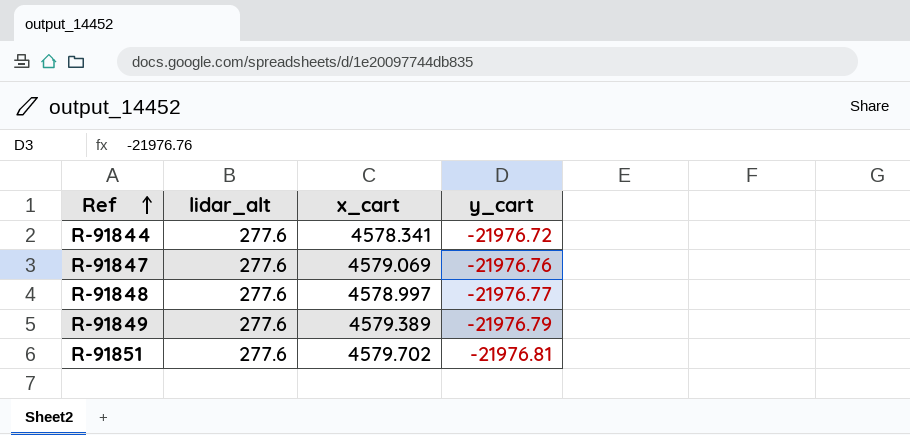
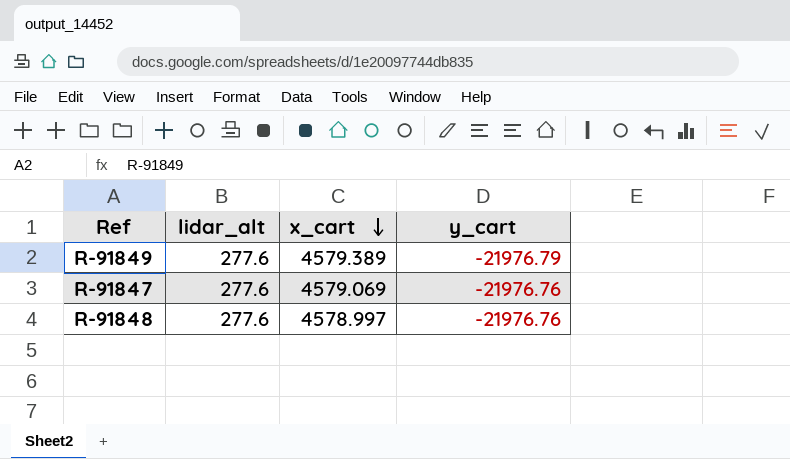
row order: Ref ascending -> x_cart descending
row R-91844: 277.6 | 4578.341 | -21976.72 -> none
row R-91851: 277.6 | 4579.702 | -21976.81 -> none
R-91848 | y_cart: -21976.77 -> -21976.76

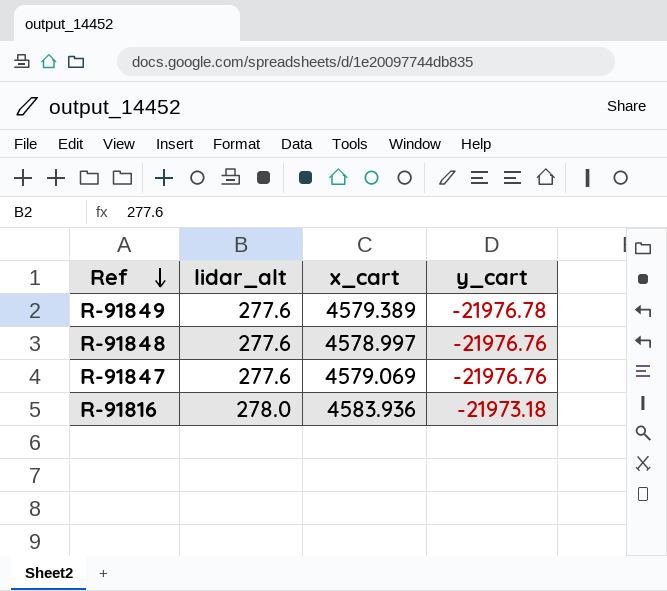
row order: x_cart descending -> Ref descending
R-91849 | y_cart: -21976.79 -> -21976.78
row R-91816: none -> 278.0 | 4583.936 | -21973.18

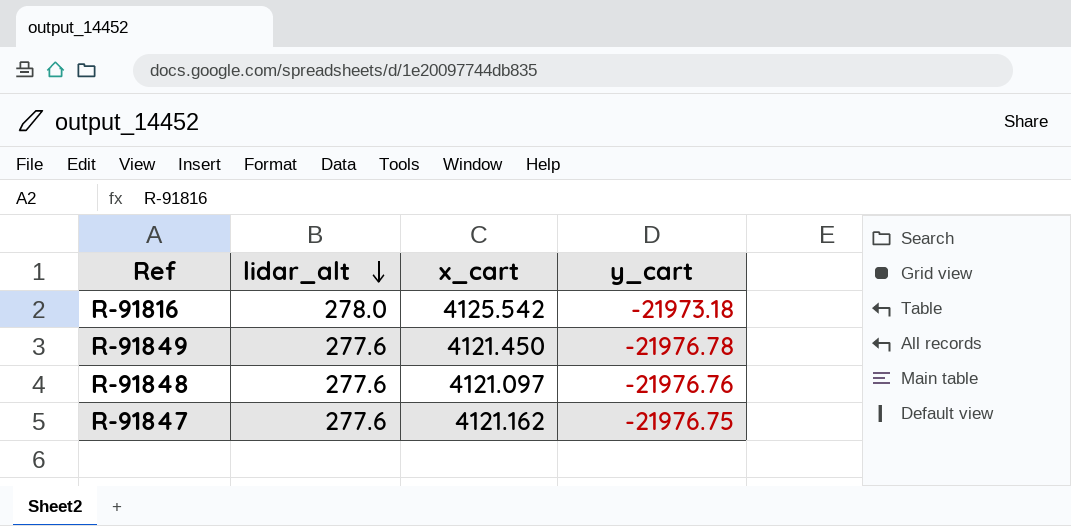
row order: Ref descending -> lidar_alt descending
R-91816 | x_cart: 4583.936 -> 4125.542
R-91849 | x_cart: 4579.389 -> 4121.450
R-91848 | x_cart: 4578.997 -> 4121.097
R-91847 | x_cart: 4579.069 -> 4121.162
R-91847 | y_cart: -21976.76 -> -21976.75

